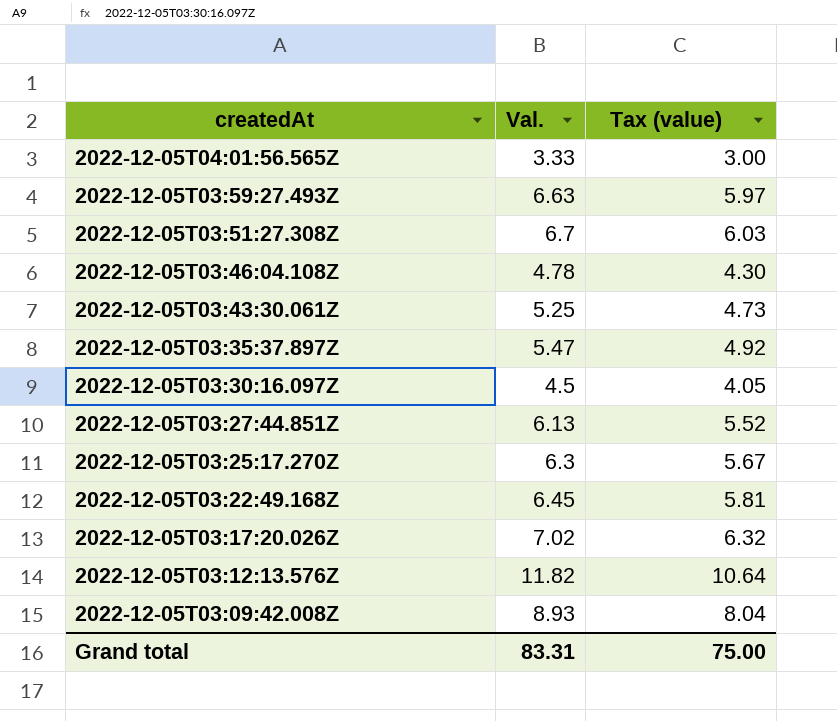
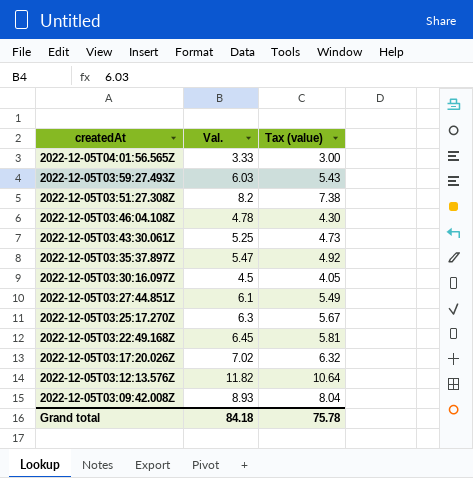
2022-12-05T03:59:27.493Z | Val.: 6.63 -> 6.03
2022-12-05T03:59:27.493Z | Tax (value): 5.97 -> 5.43
2022-12-05T03:51:27.308Z | Val.: 6.7 -> 8.2
2022-12-05T03:51:27.308Z | Tax (value): 6.03 -> 7.38
2022-12-05T03:27:44.851Z | Val.: 6.13 -> 6.1
2022-12-05T03:27:44.851Z | Tax (value): 5.52 -> 5.49
Grand total | Val.: 83.31 -> 84.18
Grand total | Tax (value): 75.00 -> 75.78

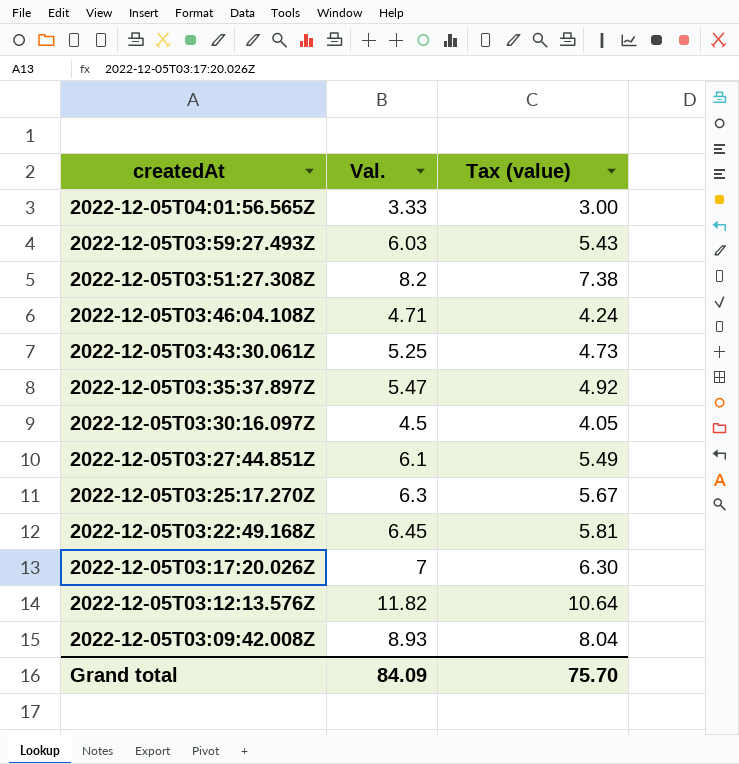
2022-12-05T03:46:04.108Z | Val.: 4.78 -> 4.71
2022-12-05T03:46:04.108Z | Tax (value): 4.30 -> 4.24
2022-12-05T03:17:20.026Z | Val.: 7.02 -> 7
2022-12-05T03:17:20.026Z | Tax (value): 6.32 -> 6.30
Grand total | Val.: 84.18 -> 84.09
Grand total | Tax (value): 75.78 -> 75.70

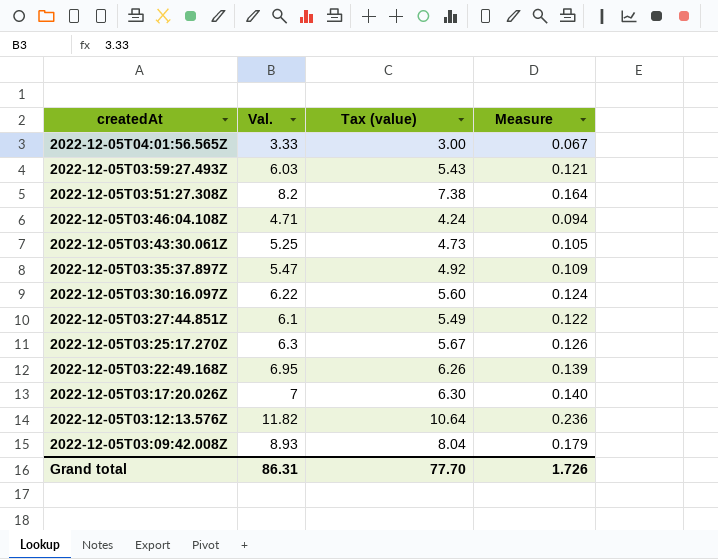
column Measure | formula: none -> [Val.] * 0.02
2022-12-05T03:30:16.097Z | Val.: 4.5 -> 6.22
2022-12-05T03:30:16.097Z | Tax (value): 4.05 -> 5.60
2022-12-05T03:22:49.168Z | Val.: 6.45 -> 6.95
2022-12-05T03:22:49.168Z | Tax (value): 5.81 -> 6.26
Grand total | Val.: 84.09 -> 86.31
Grand total | Tax (value): 75.70 -> 77.70

